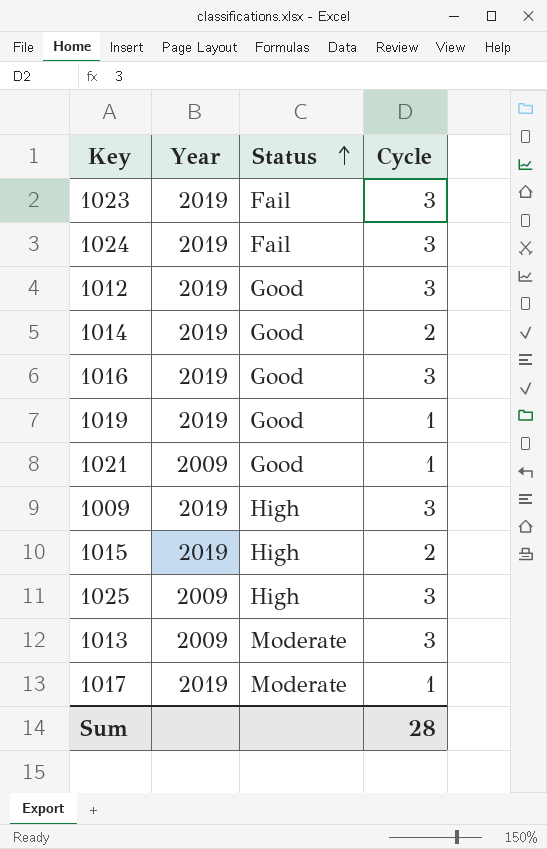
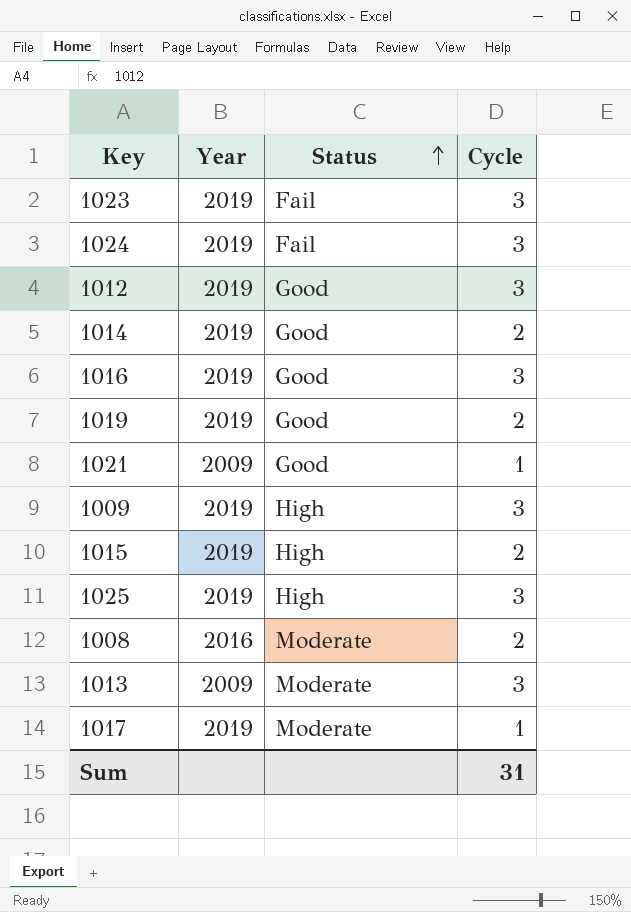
1019 | Cycle: 1 -> 2
1025 | Year: 2009 -> 2019
row 1008: none -> 2016 | Moderate | 2
Sum | Cycle: 28 -> 31

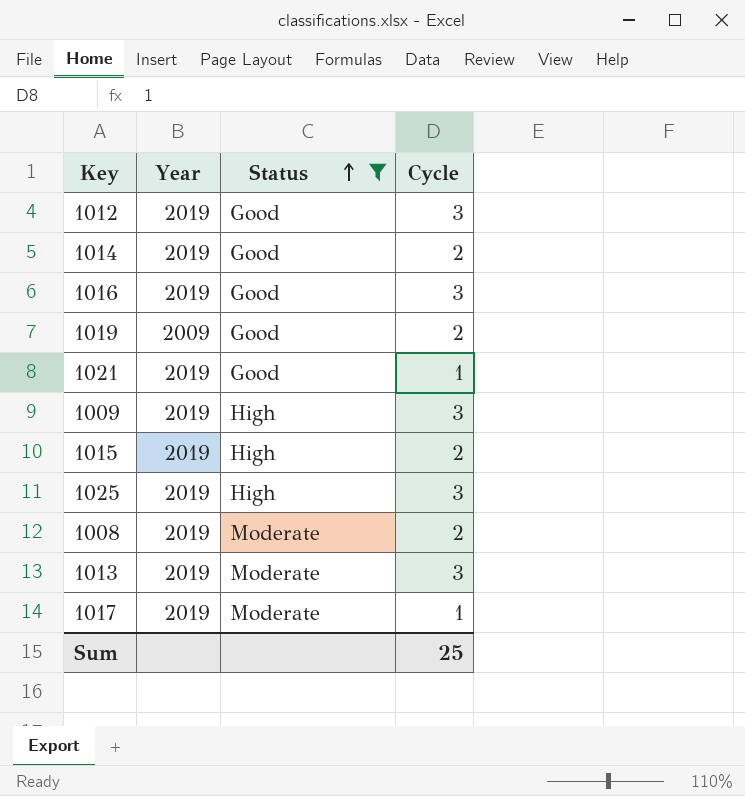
filter: none -> Status != Fail
1019 | Year: 2019 -> 2009
1021 | Year: 2009 -> 2019
1008 | Year: 2016 -> 2019
1013 | Year: 2009 -> 2019
Sum | Cycle: 31 -> 25

